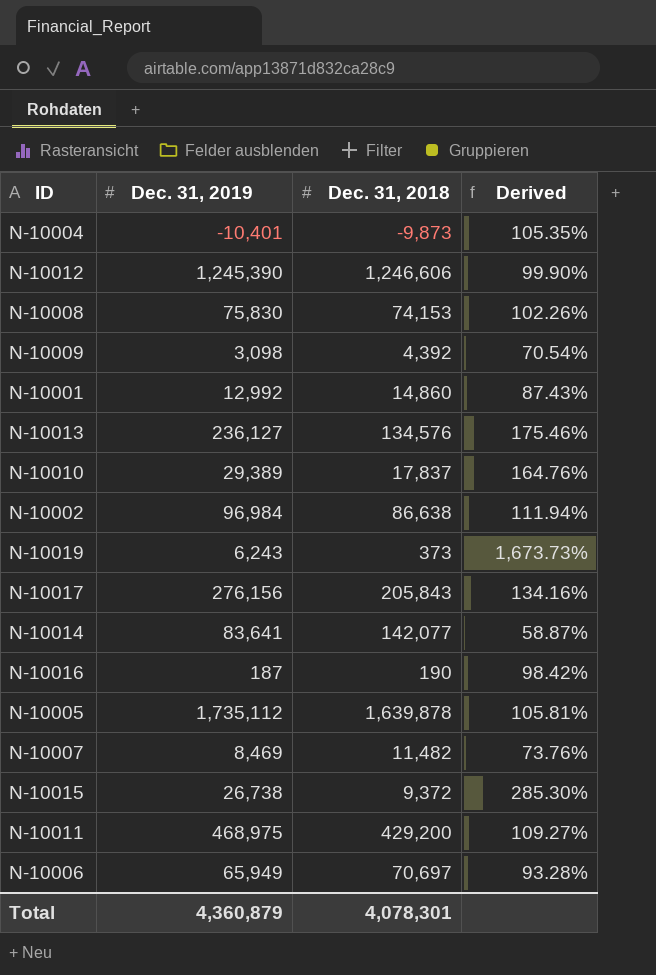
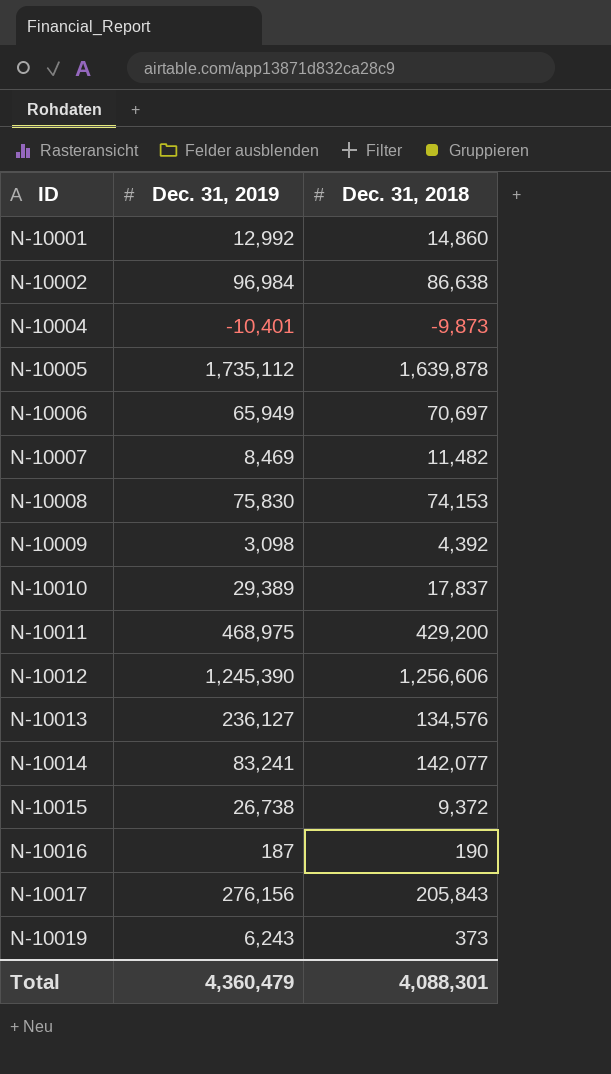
row order: none -> ID ascending
column Derived | formula: [Dec. 31, 2019] / [Dec. 31, 2018] -> none
N-10012 | Dec. 31, 2018: 1,246,606 -> 1,256,606
N-10014 | Dec. 31, 2019: 83,641 -> 83,241
Total | Dec. 31, 2019: 4,360,879 -> 4,360,479
Total | Dec. 31, 2018: 4,078,301 -> 4,088,301

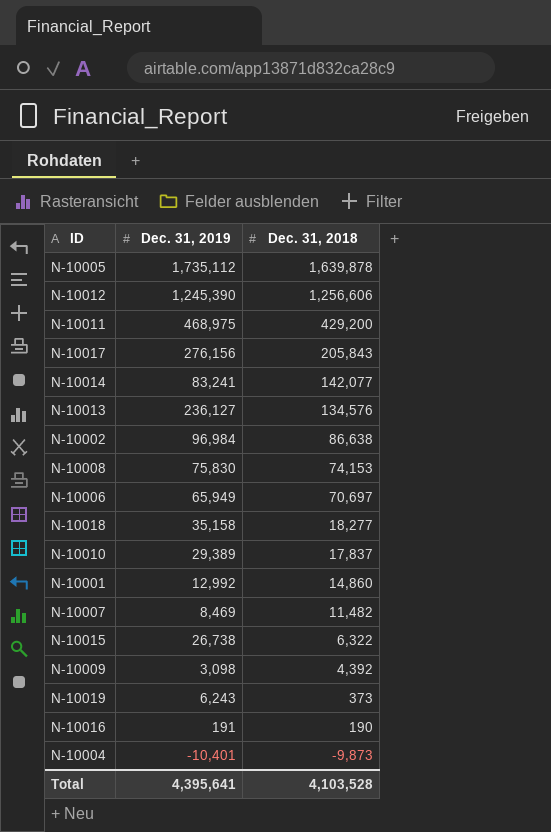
row order: ID ascending -> Dec. 31, 2018 descending
row N-10018: none -> 35,158 | 18,277
N-10015 | Dec. 31, 2018: 9,372 -> 6,322
N-10016 | Dec. 31, 2019: 187 -> 191
Total | Dec. 31, 2019: 4,360,479 -> 4,395,641
Total | Dec. 31, 2018: 4,088,301 -> 4,103,528

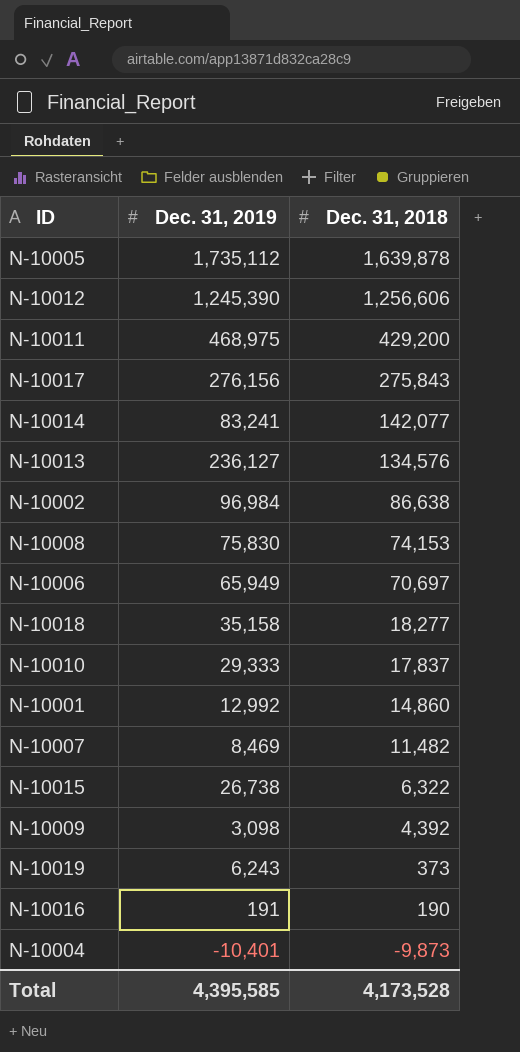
N-10017 | Dec. 31, 2018: 205,843 -> 275,843
N-10010 | Dec. 31, 2019: 29,389 -> 29,333
Total | Dec. 31, 2019: 4,395,641 -> 4,395,585
Total | Dec. 31, 2018: 4,103,528 -> 4,173,528

